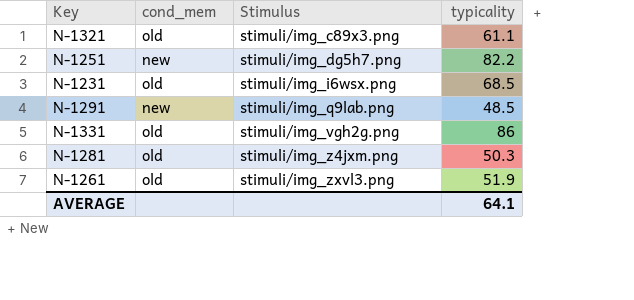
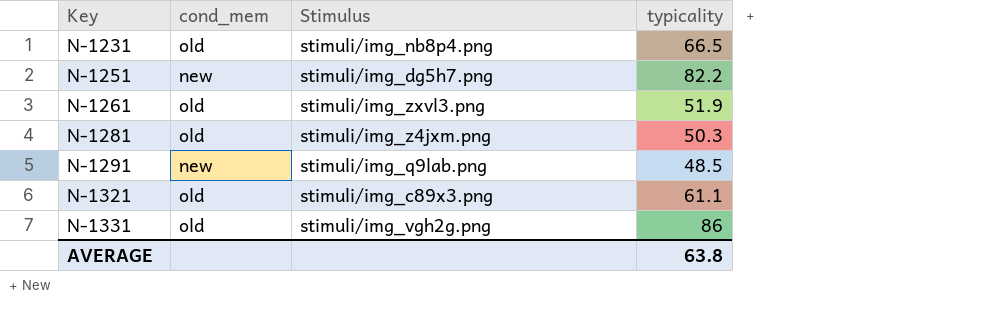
row order: Stimulus ascending -> Key ascending
N-1231 | Stimulus: stimuli/img_i6wsx.png -> stimuli/img_nb8p4.png
N-1231 | typicality: 68.5 -> 66.5
AVERAGE | typicality: 64.1 -> 63.8

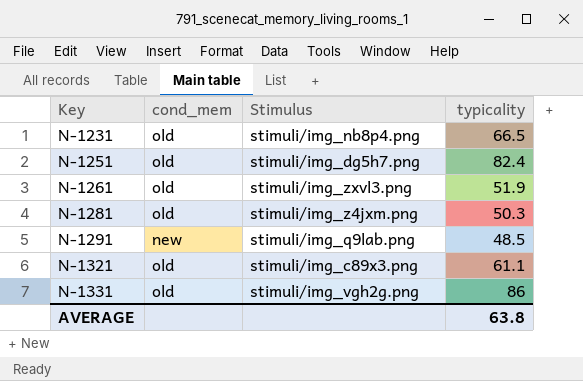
N-1251 | cond_mem: new -> old
N-1251 | typicality: 82.2 -> 82.4

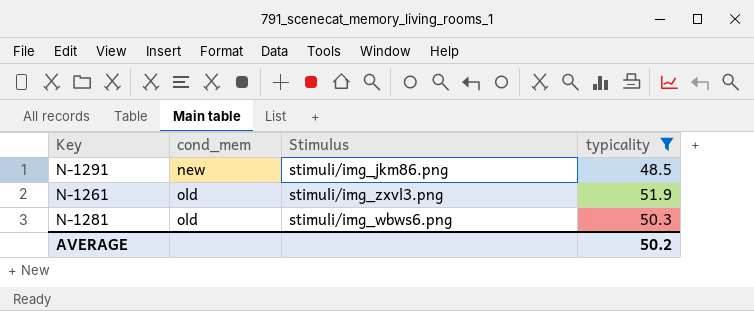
filter: none -> typicality <= 51.9
row order: Key ascending -> cond_mem ascending
N-1291 | Stimulus: stimuli/img_q9lab.png -> stimuli/img_jkm86.png
N-1281 | Stimulus: stimuli/img_z4jxm.png -> stimuli/img_wbws6.png
AVERAGE | typicality: 63.8 -> 50.2

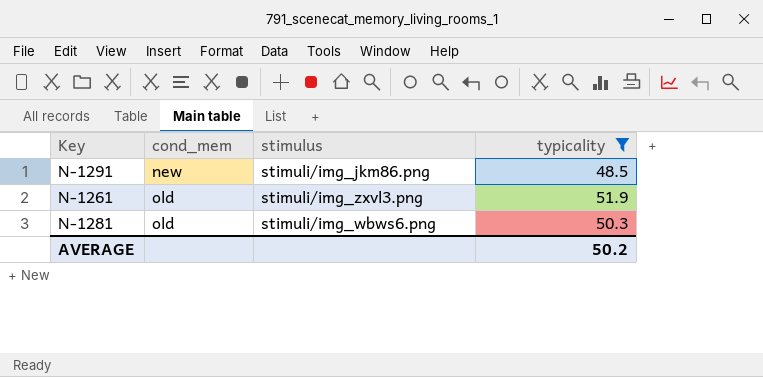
column name: Stimulus -> stimulus

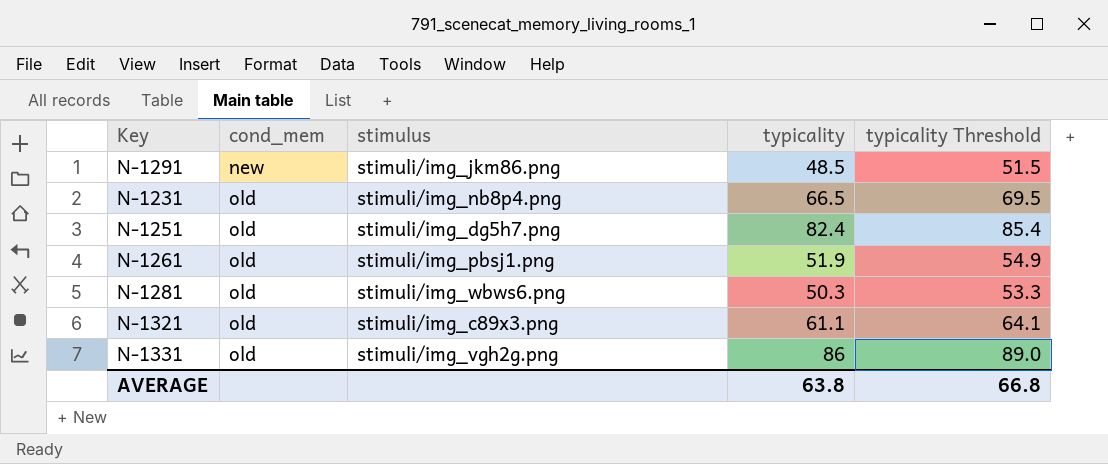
filter: typicality <= 51.9 -> none
column typicality Threshold | formula: none -> [typicality] + 3
N-1261 | stimulus: stimuli/img_zxvl3.png -> stimuli/img_pbsj1.png
AVERAGE | typicality: 50.2 -> 63.8

